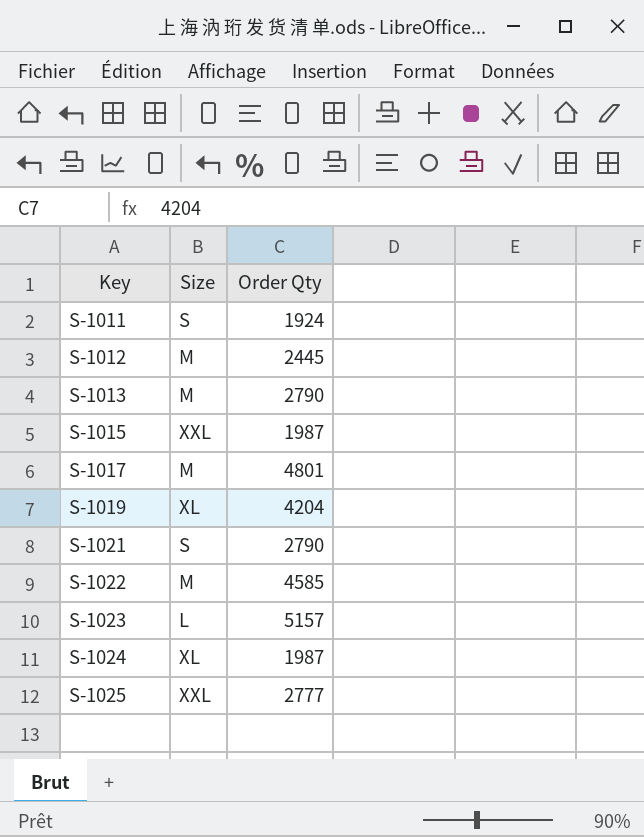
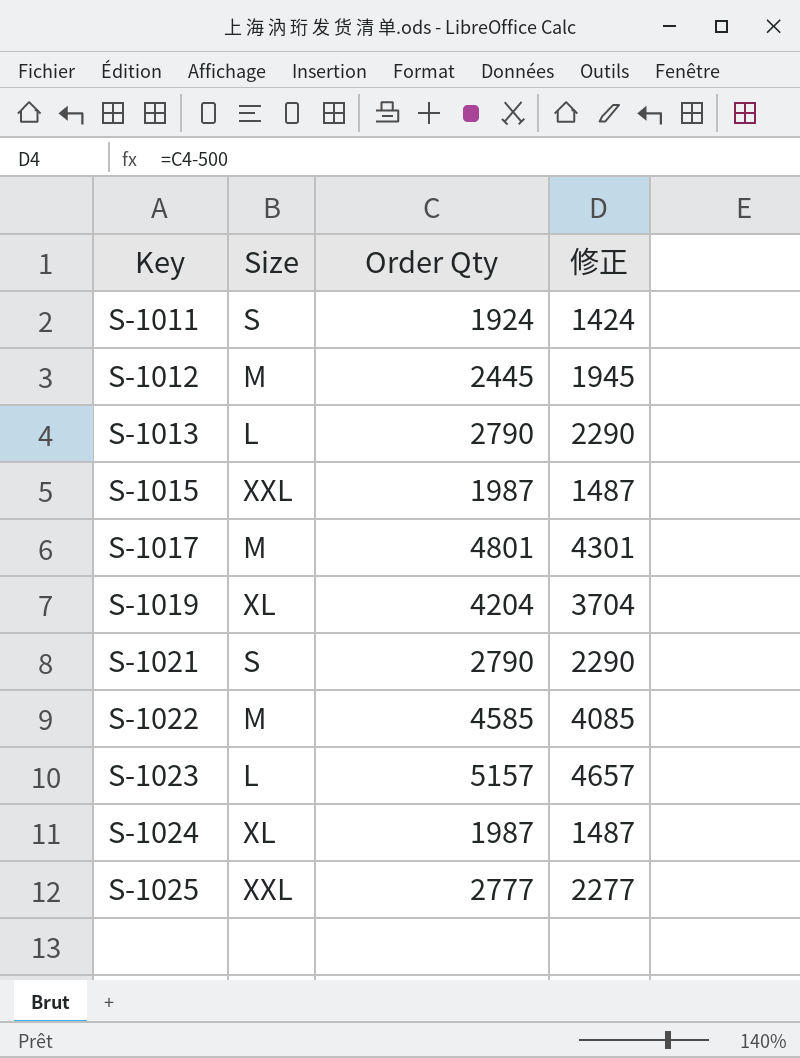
column 修正 | formula: none -> [Order Qty] - 500
S-1013 | Size: M -> L

